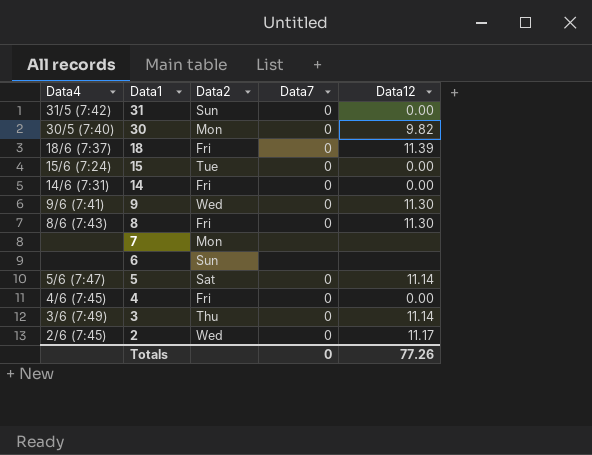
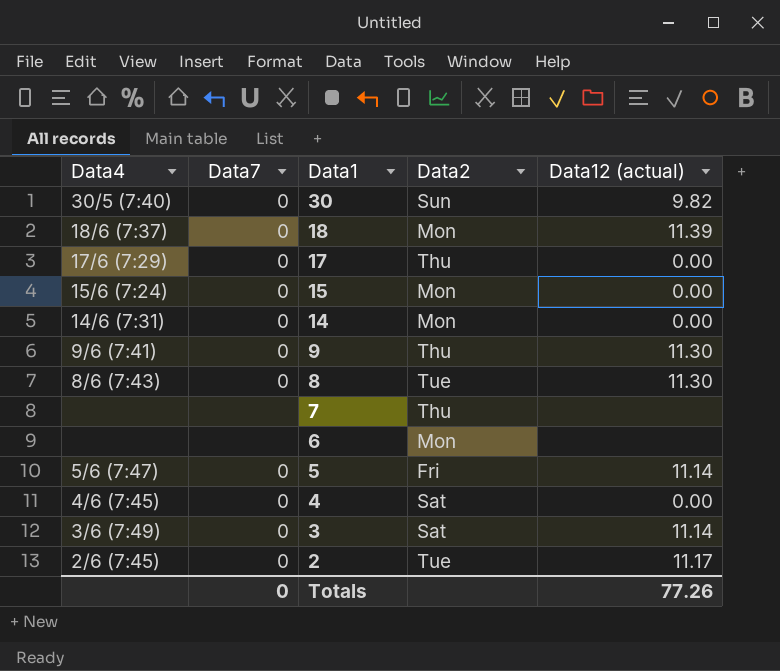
column Data7 | position: 4 -> 2
column name: Data12 -> Data12 (actual)
row 31: 31/5 (7:42) | Sun | 0 | 0.00 -> none
30 | Data2: Mon -> Sun
18 | Data2: Fri -> Mon
row 17: none -> 17/6 (7:29) | 0 | Thu | 0.00
15 | Data2: Tue -> Mon
14 | Data2: Fri -> Mon
9 | Data2: Wed -> Thu
8 | Data2: Fri -> Tue
7 | Data2: Mon -> Thu
6 | Data2: Sun -> Mon
5 | Data2: Sat -> Fri
4 | Data2: Fri -> Sat
3 | Data2: Thu -> Sat
2 | Data2: Wed -> Tue

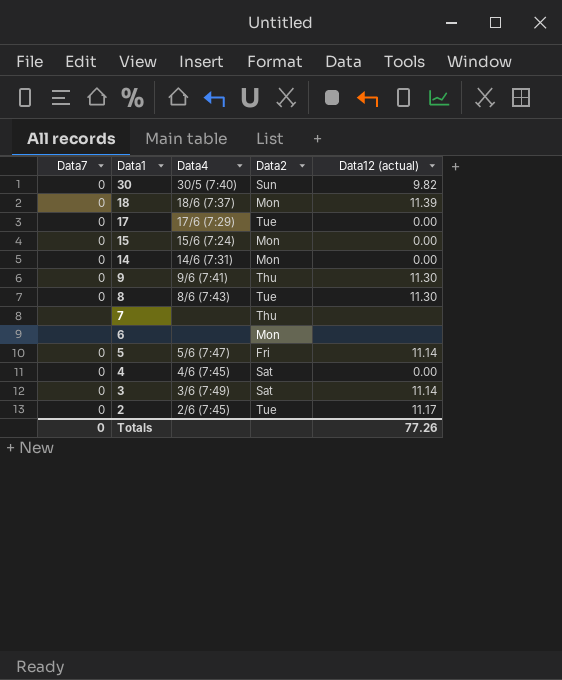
column Data4 | position: 1 -> 3
17 | Data2: Thu -> Tue

